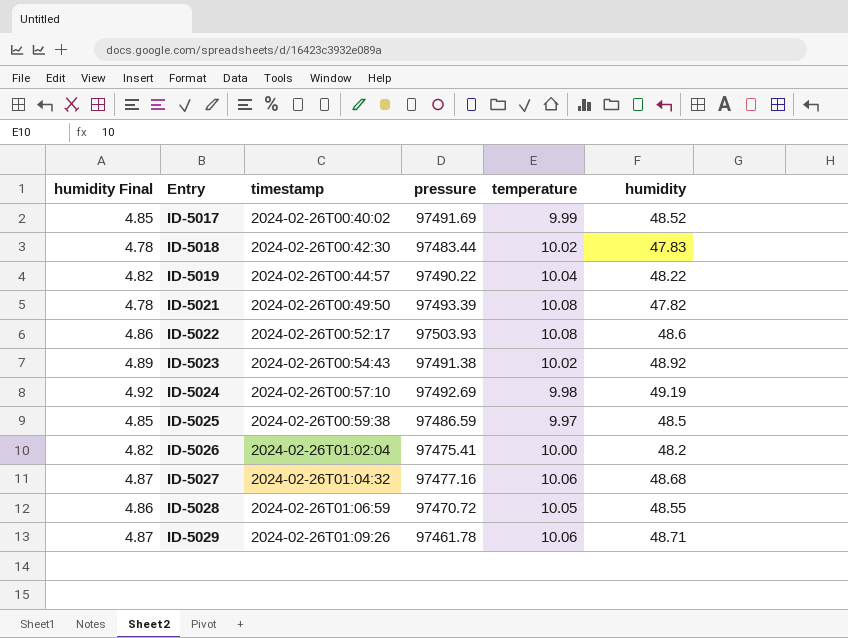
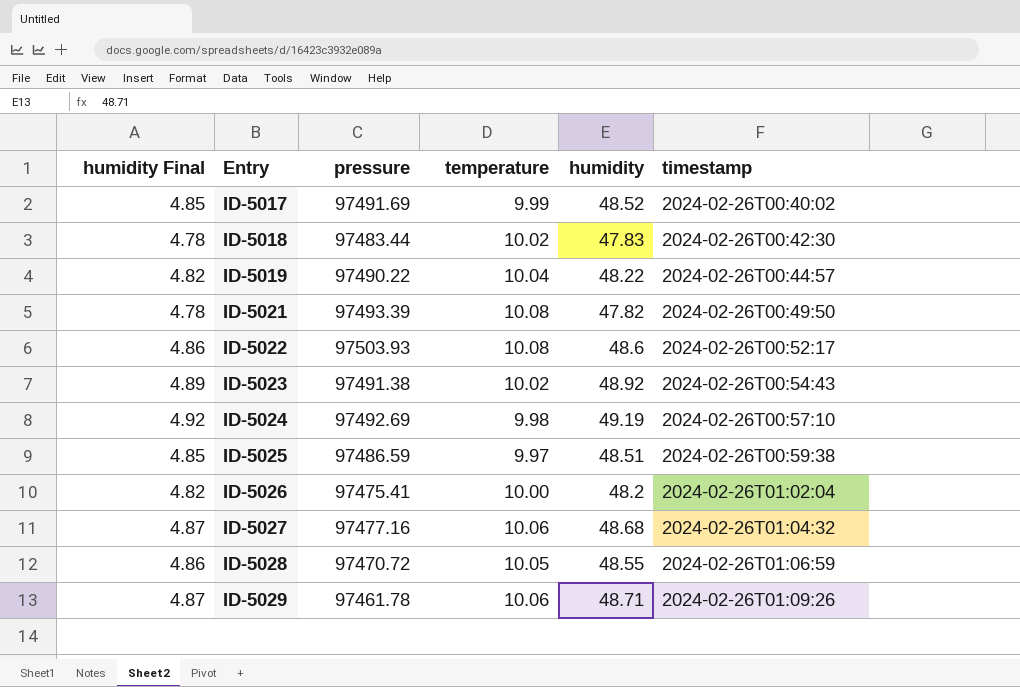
column timestamp | position: 3 -> 6
ID-5025 | humidity: 48.5 -> 48.51

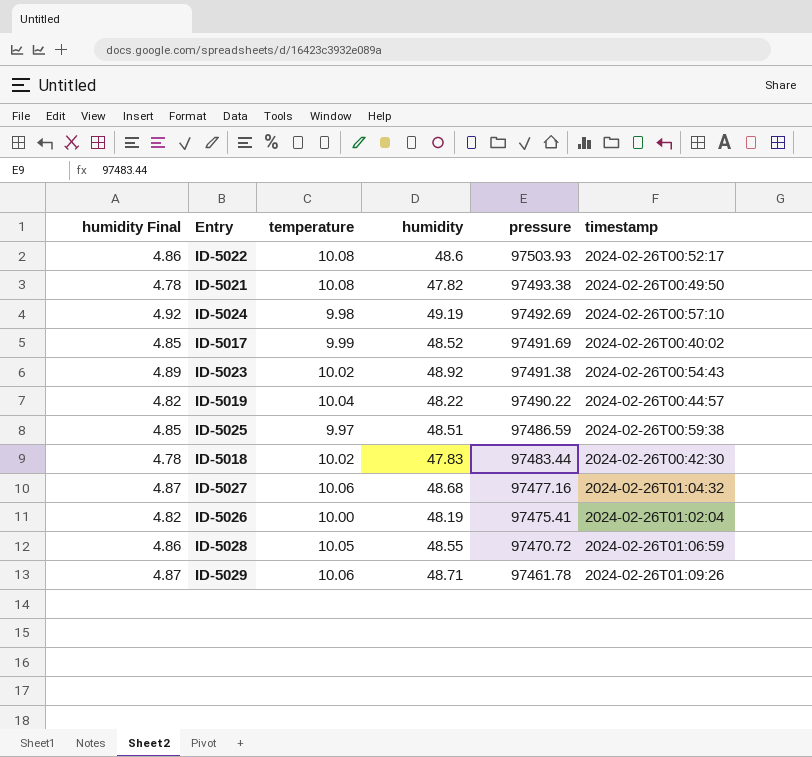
row order: Entry ascending -> pressure descending
column pressure | position: 3 -> 5
ID-5021 | pressure: 97493.39 -> 97493.38
ID-5026 | humidity: 48.2 -> 48.19

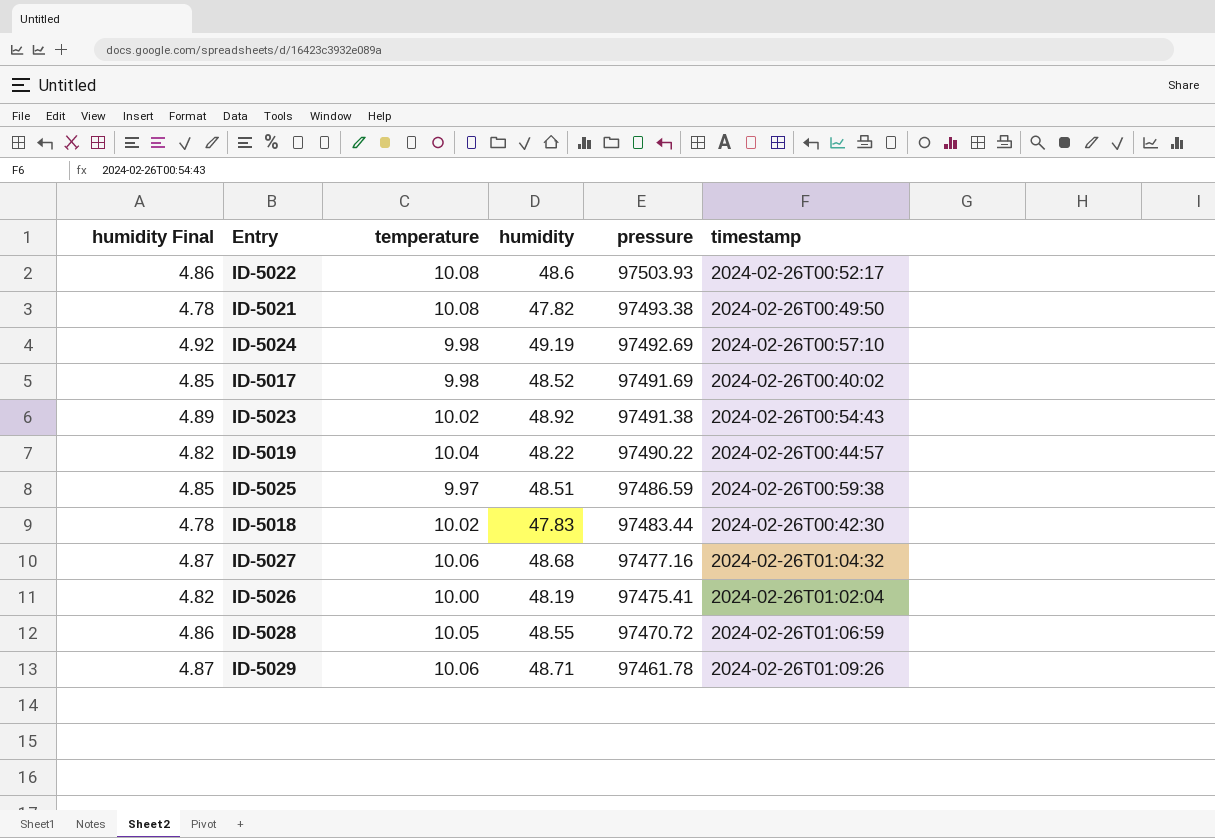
ID-5017 | temperature: 9.99 -> 9.98

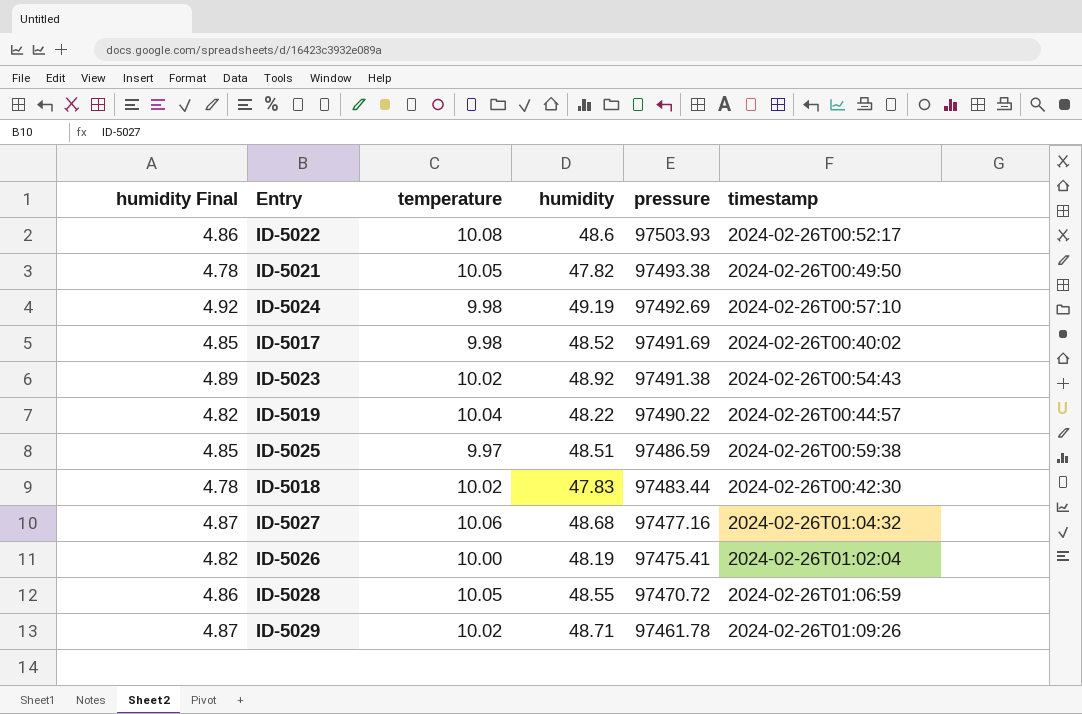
ID-5021 | temperature: 10.08 -> 10.05
ID-5029 | temperature: 10.06 -> 10.02

